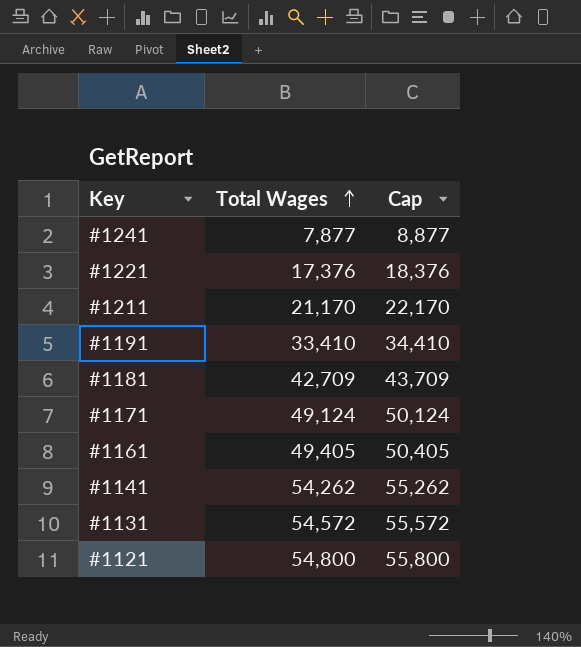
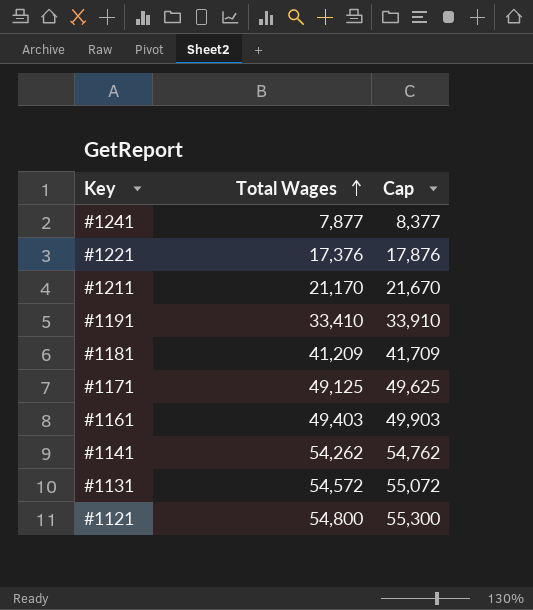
column Cap | formula: [Total Wages] + 1000 -> [Total Wages] + 500
#1181 | Total Wages: 42,709 -> 41,209
#1171 | Total Wages: 49,124 -> 49,125
#1161 | Total Wages: 49,405 -> 49,403

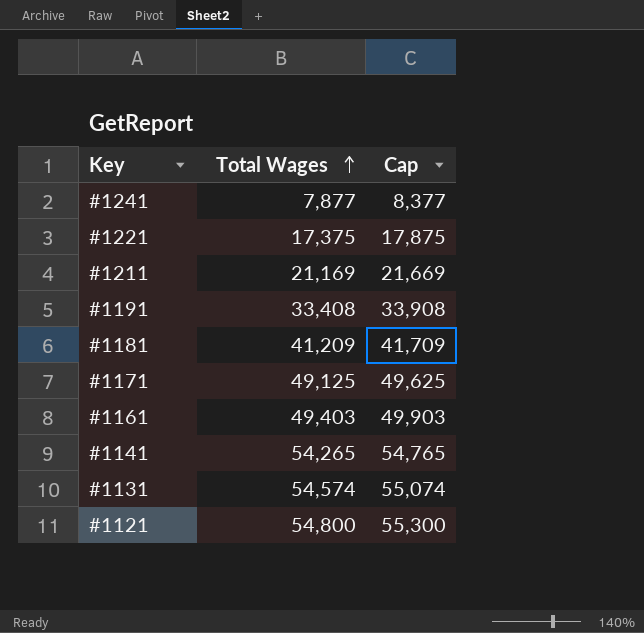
#1221 | Total Wages: 17,376 -> 17,375
#1221 | Cap: 17,876 -> 17,875
#1211 | Total Wages: 21,170 -> 21,169
#1211 | Cap: 21,670 -> 21,669
#1191 | Total Wages: 33,410 -> 33,408
#1191 | Cap: 33,910 -> 33,908
#1141 | Total Wages: 54,262 -> 54,265
#1141 | Cap: 54,762 -> 54,765
#1131 | Total Wages: 54,572 -> 54,574
#1131 | Cap: 55,072 -> 55,074

